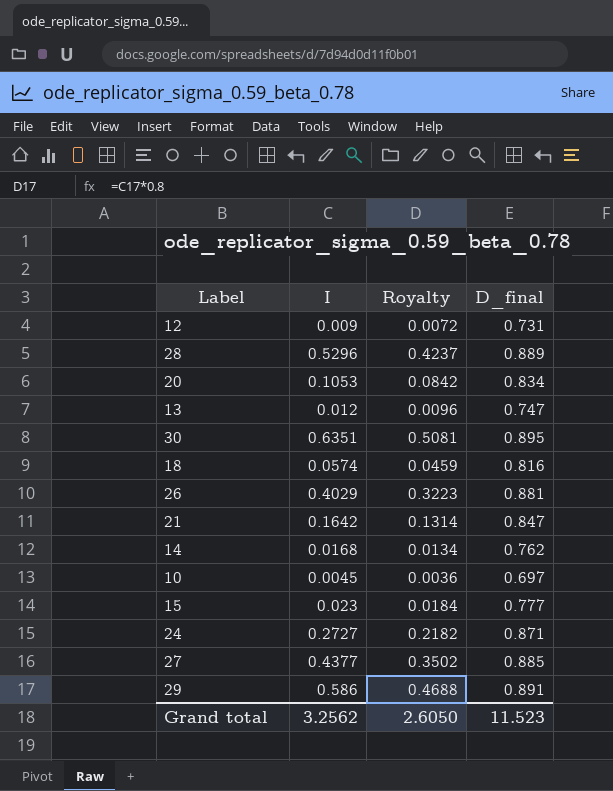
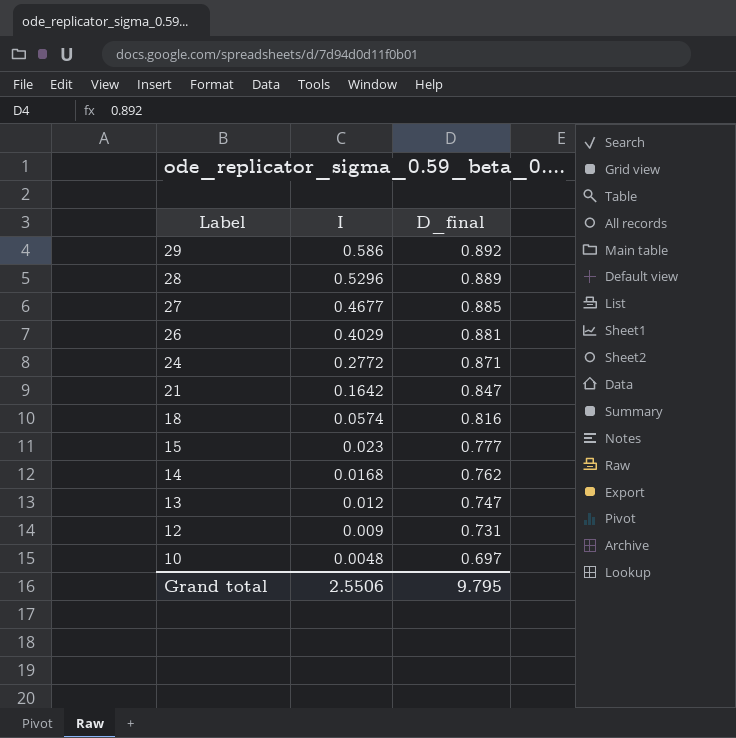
row order: none -> Label descending
column Royalty | formula: [I] * 0.8 -> none
row 20: 0.1053 | 0.0842 | 0.834 -> none
row 30: 0.6351 | 0.5081 | 0.895 -> none
29 | D_final: 0.891 -> 0.892
27 | I: 0.4377 -> 0.4677
24 | I: 0.2727 -> 0.2772
10 | I: 0.0045 -> 0.0048
Grand total | I: 3.2562 -> 2.5506
Grand total | D_final: 11.523 -> 9.795

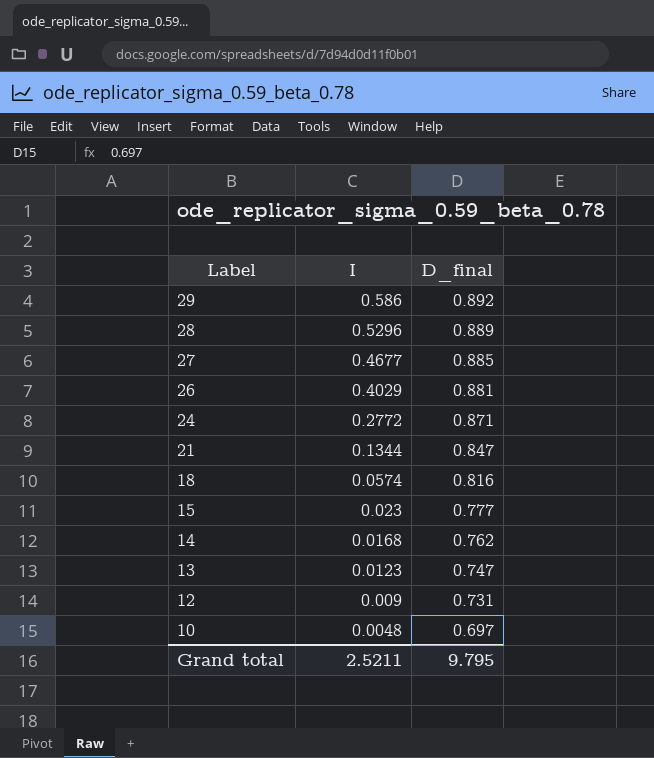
21 | I: 0.1642 -> 0.1344
13 | I: 0.012 -> 0.0123
Grand total | I: 2.5506 -> 2.5211

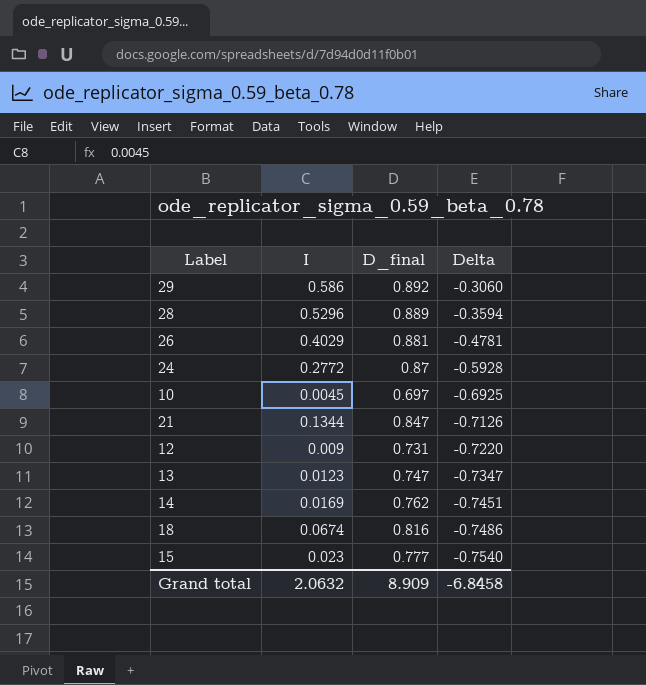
row order: Label descending -> Delta descending
column Delta | formula: none -> [I] - [D_final]
row 27: 0.4677 | 0.885 -> none
24 | D_final: 0.871 -> 0.87
10 | I: 0.0048 -> 0.0045
14 | I: 0.0168 -> 0.0169
18 | I: 0.0574 -> 0.0674
Grand total | I: 2.5211 -> 2.0632
Grand total | D_final: 9.795 -> 8.909

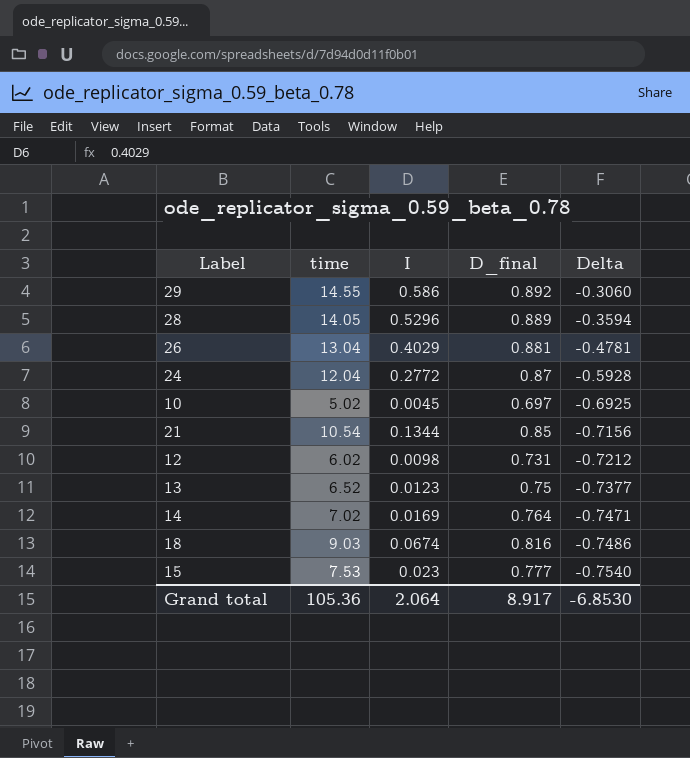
column time | position: none -> 2
21 | D_final: 0.847 -> 0.85
21 | Delta: -0.7126 -> -0.7156
12 | I: 0.009 -> 0.0098
12 | Delta: -0.7220 -> -0.7212
13 | D_final: 0.747 -> 0.75
13 | Delta: -0.7347 -> -0.7377
14 | D_final: 0.762 -> 0.764
14 | Delta: -0.7451 -> -0.7471
Grand total | I: 2.0632 -> 2.064
Grand total | D_final: 8.909 -> 8.917
Grand total | Delta: -6.8458 -> -6.8530

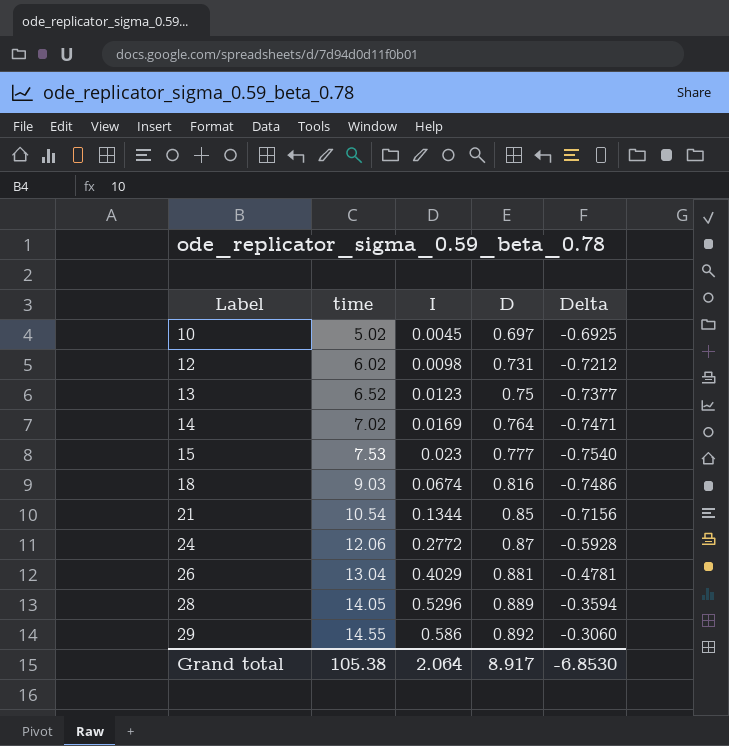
row order: Delta descending -> Label ascending
column name: D_final -> D
24 | time: 12.04 -> 12.06
Grand total | time: 105.36 -> 105.38

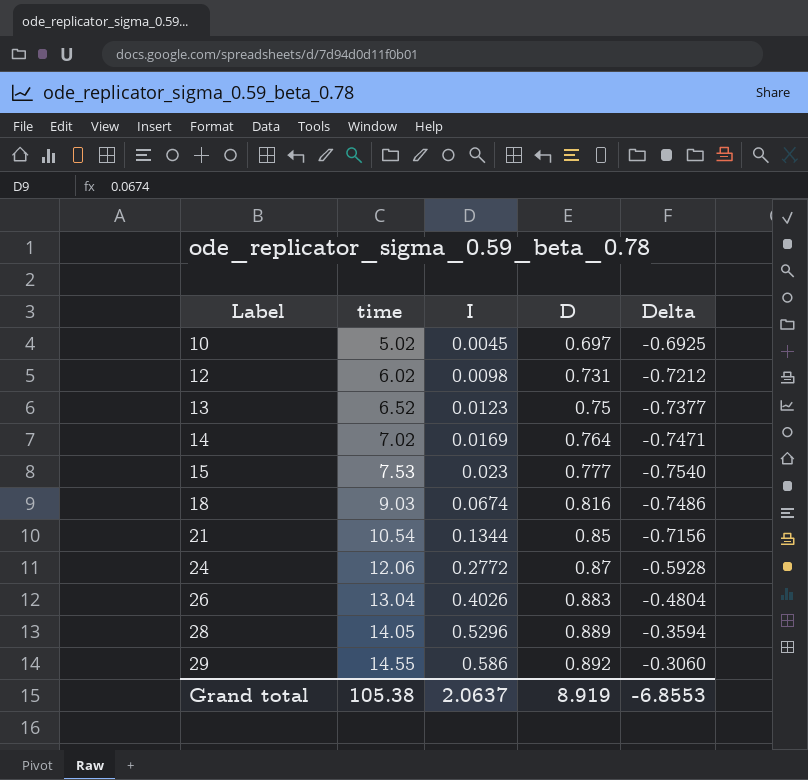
26 | I: 0.4029 -> 0.4026
26 | D: 0.881 -> 0.883
26 | Delta: -0.4781 -> -0.4804
Grand total | I: 2.064 -> 2.0637
Grand total | D: 8.917 -> 8.919
Grand total | Delta: -6.8530 -> -6.8553

